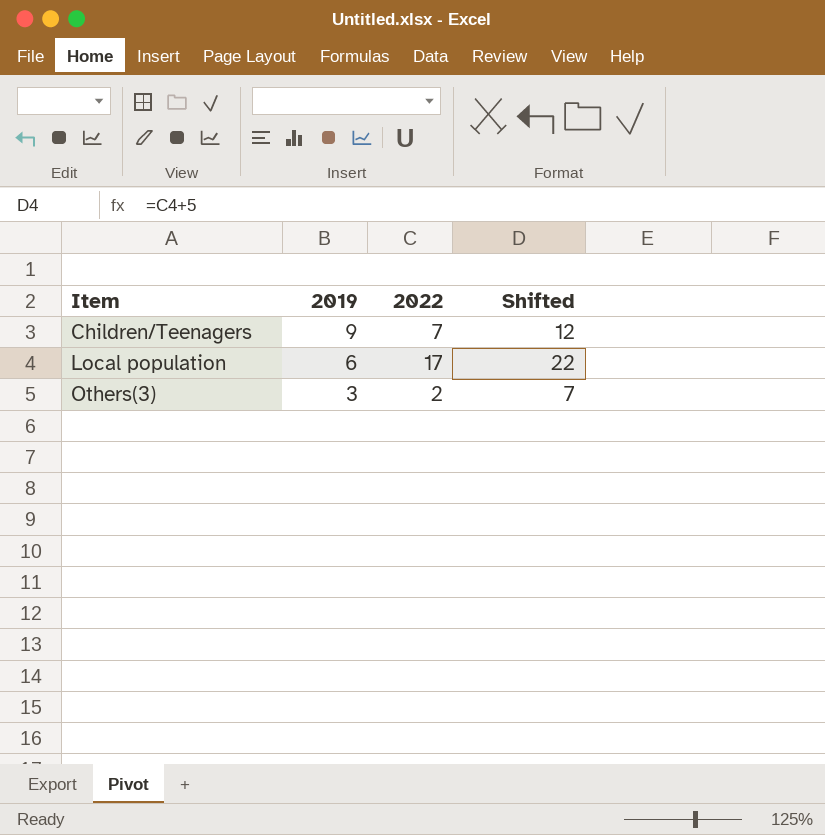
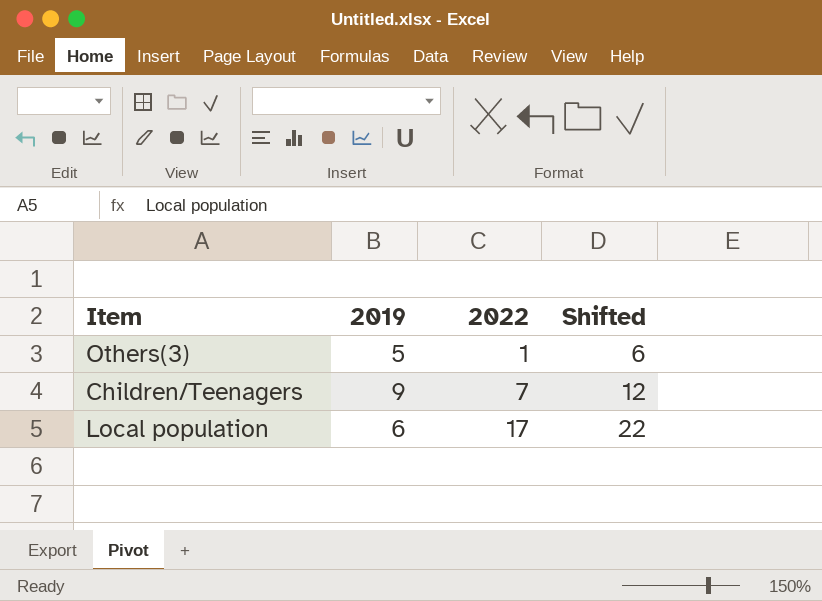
row order: Item ascending -> 2022 ascending
Others(3) | 2019: 3 -> 5
Others(3) | 2022: 2 -> 1
Others(3) | Shifted: 7 -> 6

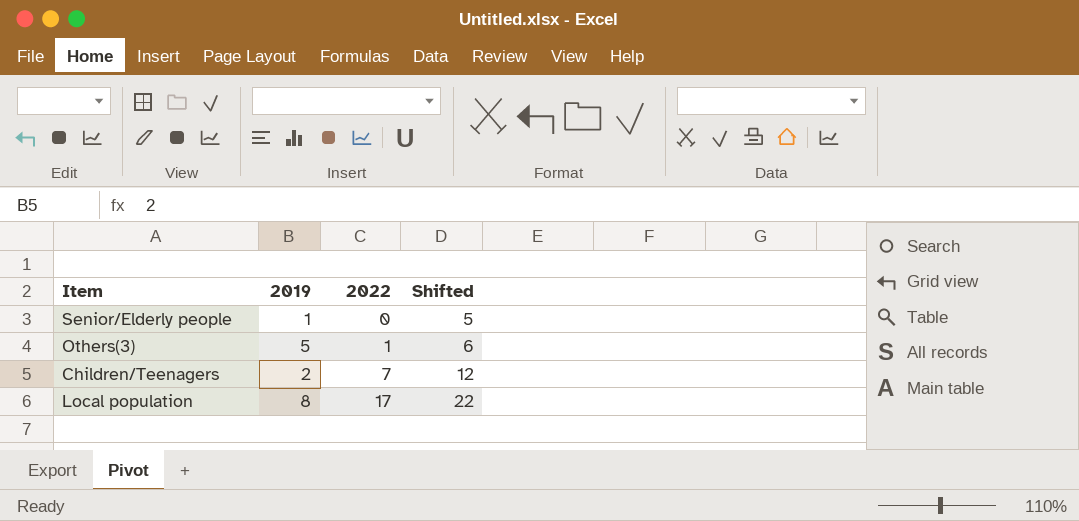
row Senior/Elderly people: none -> 1 | 0 | 5
Children/Teenagers | 2019: 9 -> 2
Local population | 2019: 6 -> 8

